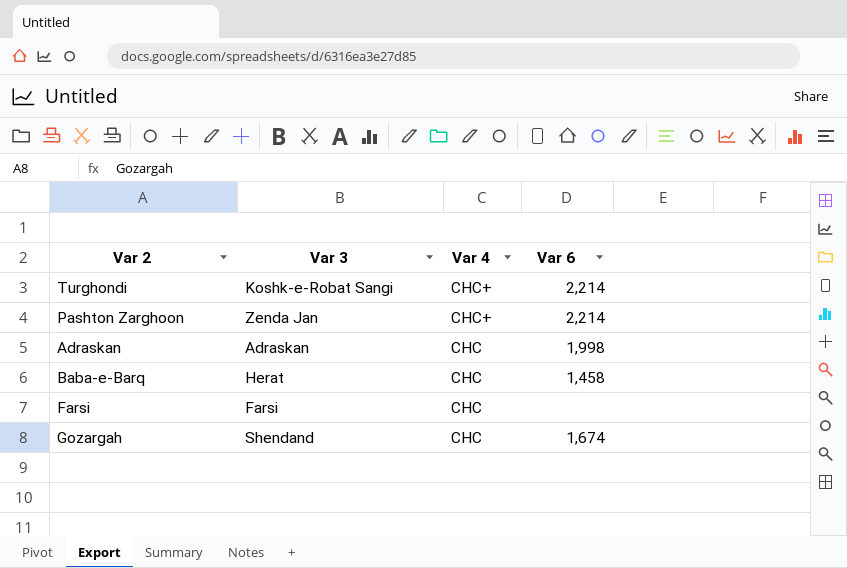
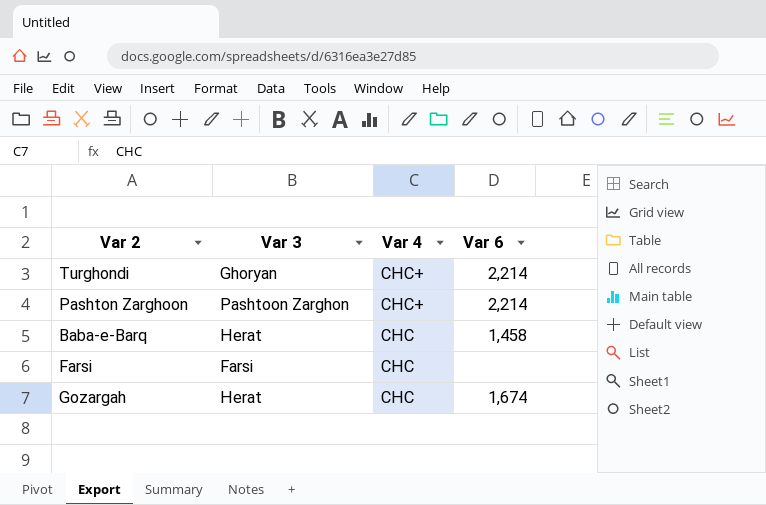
row Adraskan: Adraskan | CHC | 1,998 -> none
Turghondi | Var 3: Koshk-e-Robat Sangi -> Ghoryan
Pashton Zarghoon | Var 3: Zenda Jan -> Pashtoon Zarghon
Gozargah | Var 3: Shendand -> Herat

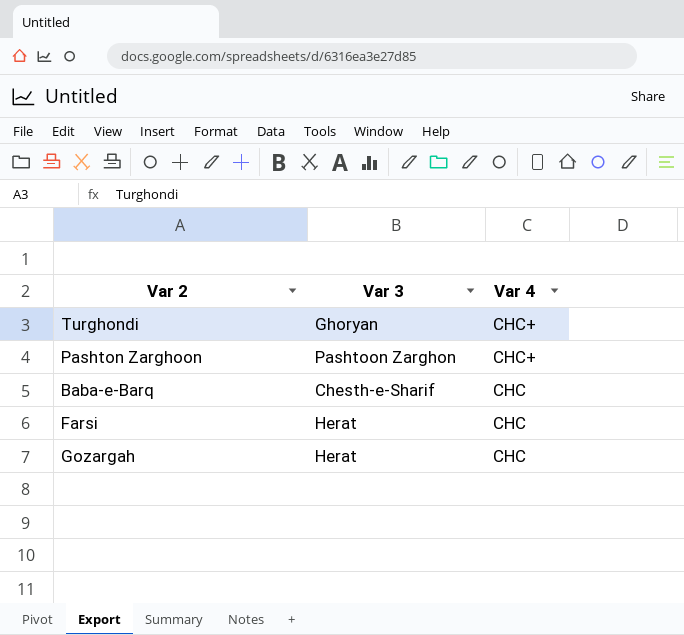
column Var 6 | position: 4 -> none
Baba-e-Barq | Var 3: Herat -> Chesth-e-Sharif
Farsi | Var 3: Farsi -> Herat

